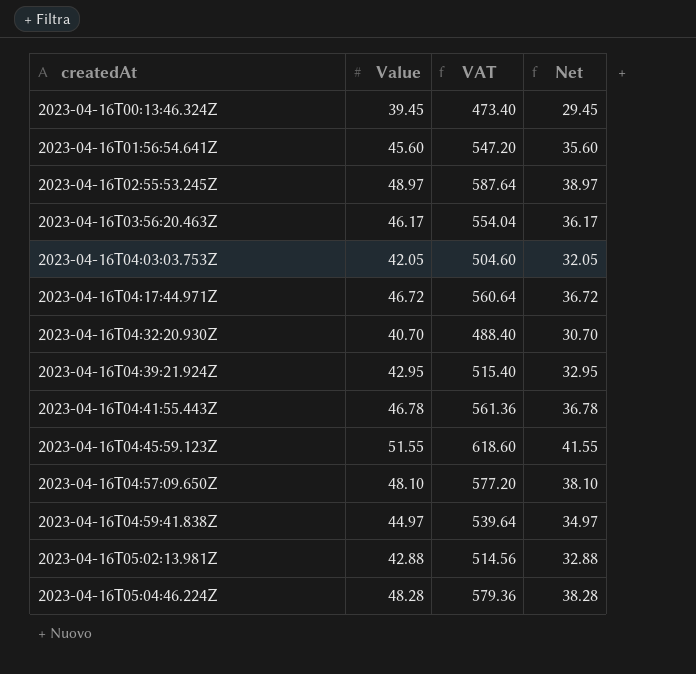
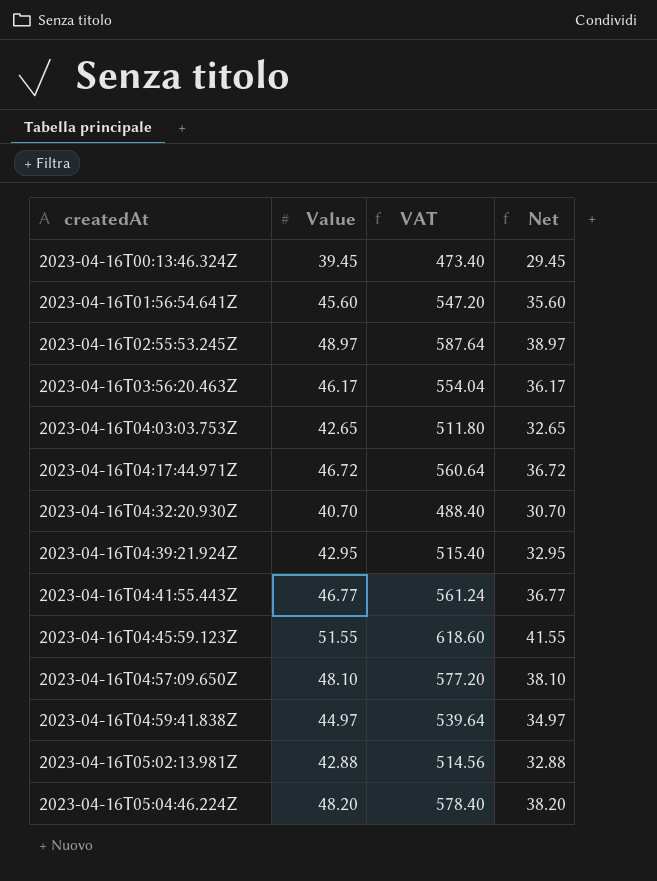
2023-04-16T04:03:03.753Z | Value: 42.05 -> 42.65
2023-04-16T04:03:03.753Z | VAT: 504.60 -> 511.80
2023-04-16T04:03:03.753Z | Net: 32.05 -> 32.65
2023-04-16T04:41:55.443Z | Value: 46.78 -> 46.77
2023-04-16T04:41:55.443Z | VAT: 561.36 -> 561.24
2023-04-16T04:41:55.443Z | Net: 36.78 -> 36.77
2023-04-16T05:04:46.224Z | Value: 48.28 -> 48.20
2023-04-16T05:04:46.224Z | VAT: 579.36 -> 578.40
2023-04-16T05:04:46.224Z | Net: 38.28 -> 38.20

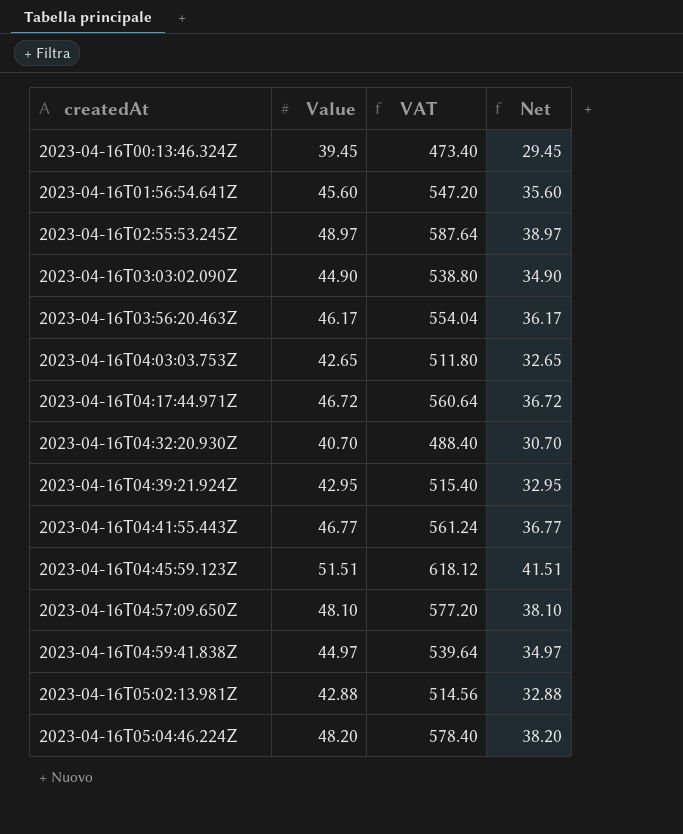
row 2023-04-16T03:03:02.090Z: none -> 44.90 | 538.80 | 34.90
2023-04-16T04:45:59.123Z | Value: 51.55 -> 51.51
2023-04-16T04:45:59.123Z | VAT: 618.60 -> 618.12
2023-04-16T04:45:59.123Z | Net: 41.55 -> 41.51

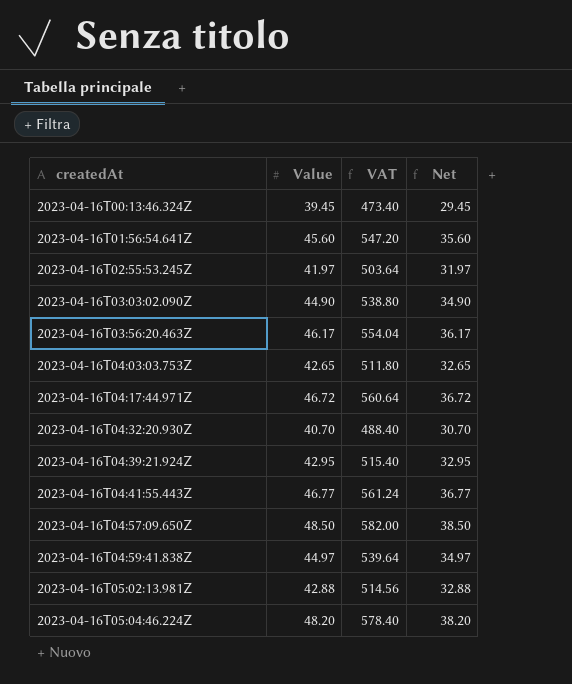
row 2023-04-16T04:45:59.123Z: 51.51 | 618.12 | 41.51 -> none
2023-04-16T02:55:53.245Z | Value: 48.97 -> 41.97
2023-04-16T02:55:53.245Z | VAT: 587.64 -> 503.64
2023-04-16T02:55:53.245Z | Net: 38.97 -> 31.97
2023-04-16T04:57:09.650Z | Value: 48.10 -> 48.50
2023-04-16T04:57:09.650Z | VAT: 577.20 -> 582.00
2023-04-16T04:57:09.650Z | Net: 38.10 -> 38.50

